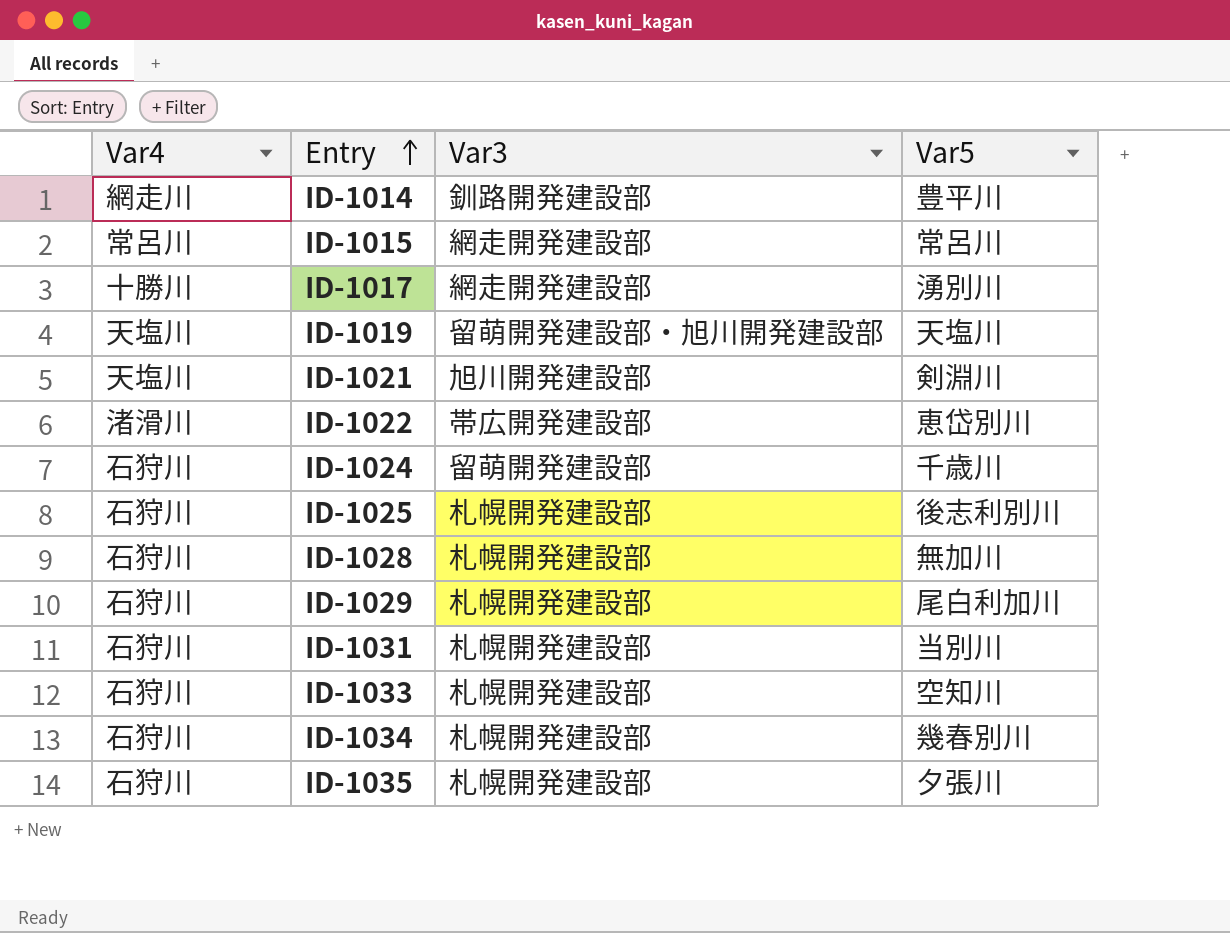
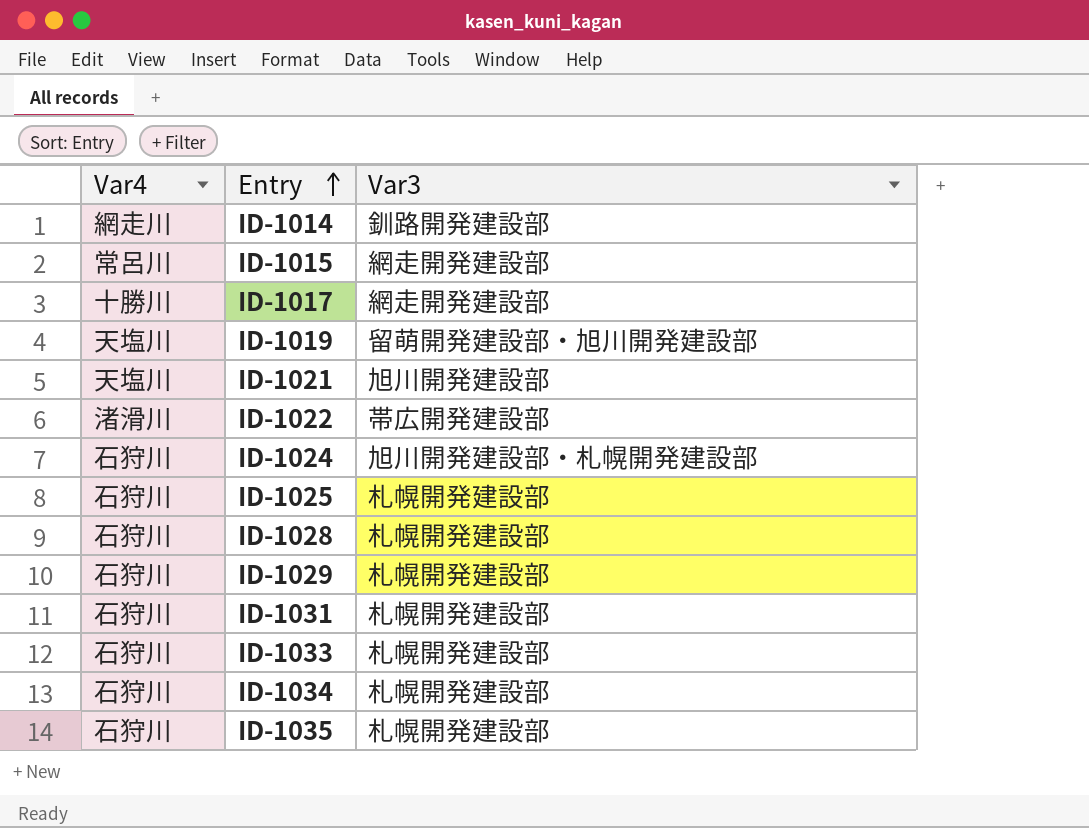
column Var5 | position: 4 -> none
ID-1024 | Var3: 留萌開発建設部 -> 旭川開発建設部・札幌開発建設部

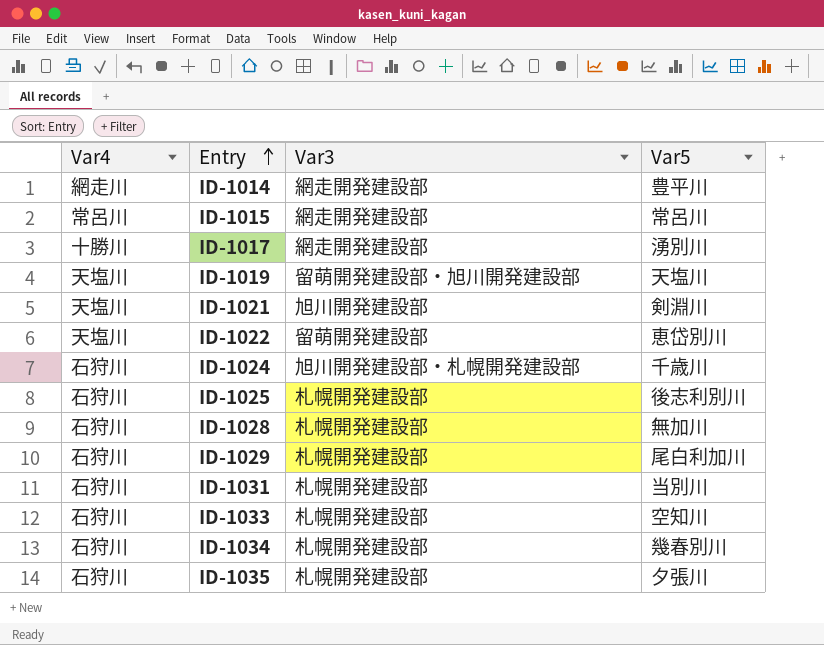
column Var5 | position: none -> 4
ID-1014 | Var3: 釧路開発建設部 -> 網走開発建設部
ID-1022 | Var4: 渚滑川 -> 天塩川
ID-1022 | Var3: 帯広開発建設部 -> 留萌開発建設部

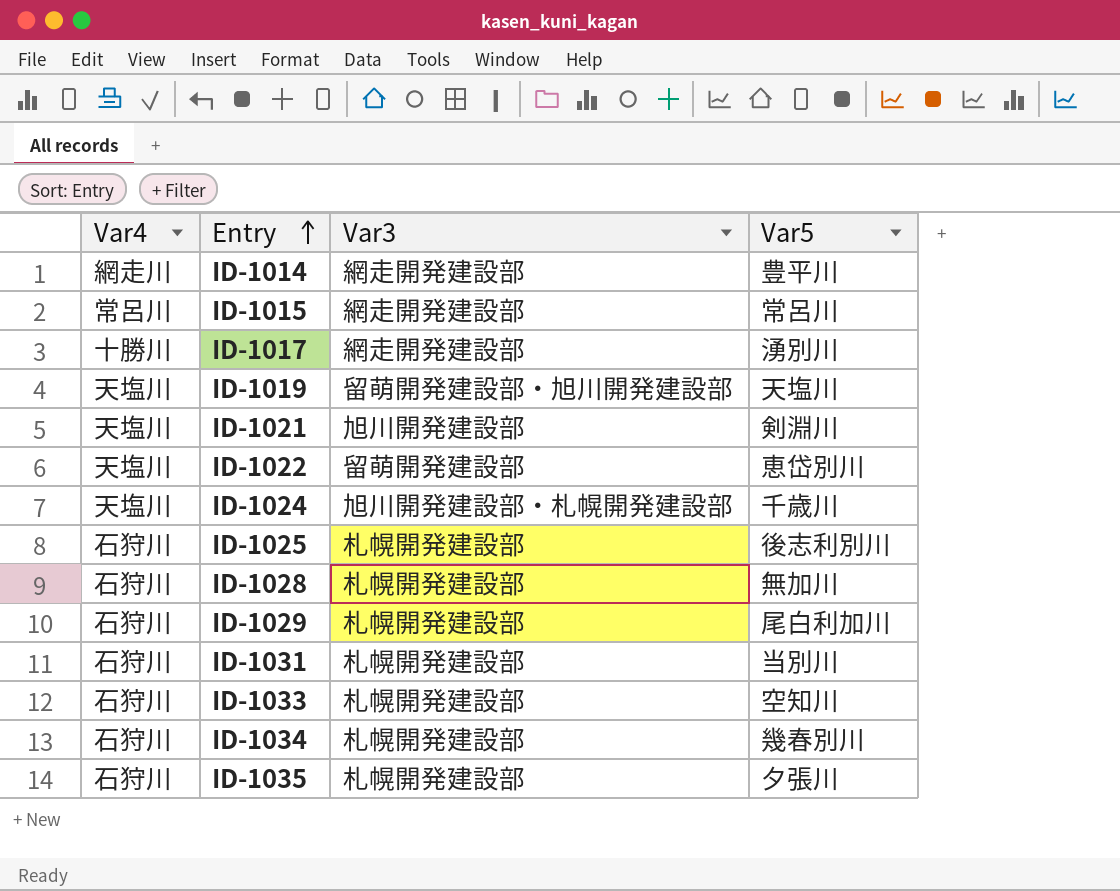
ID-1024 | Var4: 石狩川 -> 天塩川

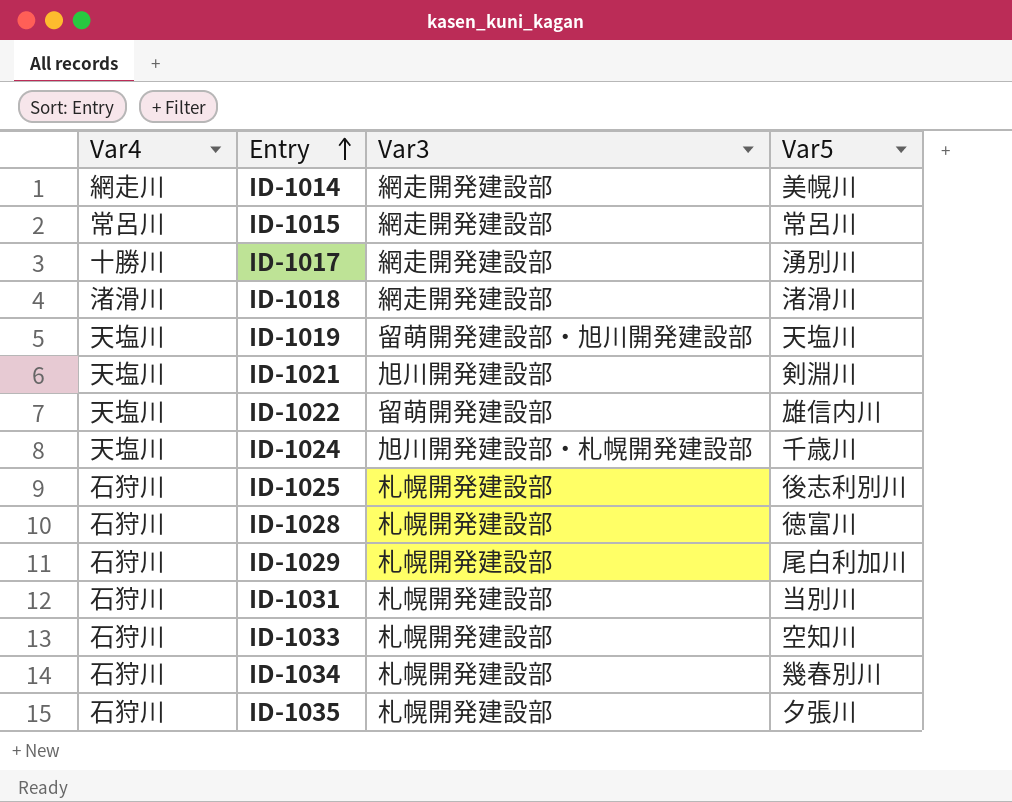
ID-1014 | Var5: 豊平川 -> 美幌川
row ID-1018: none -> 渚滑川 | 網走開発建設部 | 渚滑川
ID-1022 | Var5: 恵岱別川 -> 雄信内川
ID-1028 | Var5: 無加川 -> 徳富川

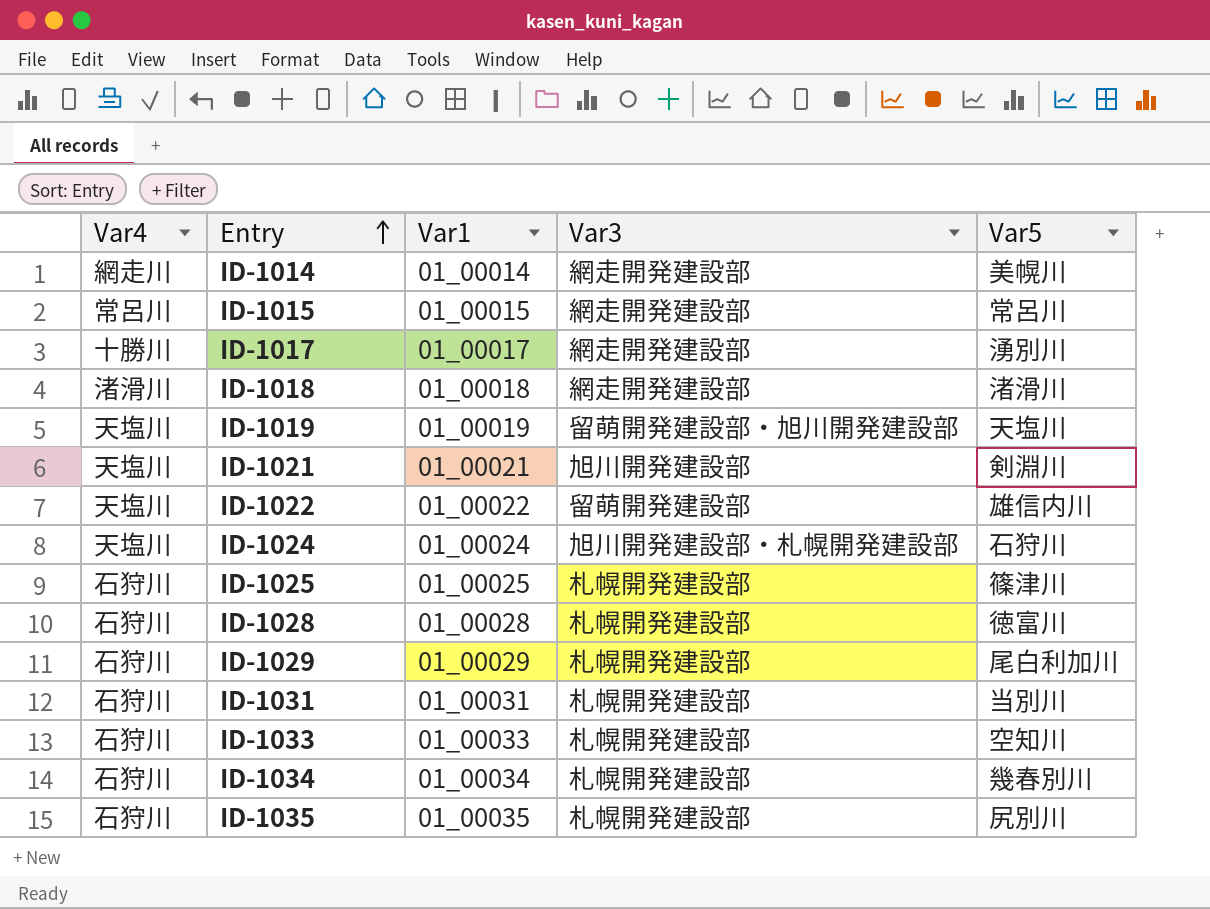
column Var1 | position: none -> 3
ID-1024 | Var5: 千歳川 -> 石狩川
ID-1025 | Var5: 後志利別川 -> 篠津川
ID-1035 | Var5: 夕張川 -> 尻別川

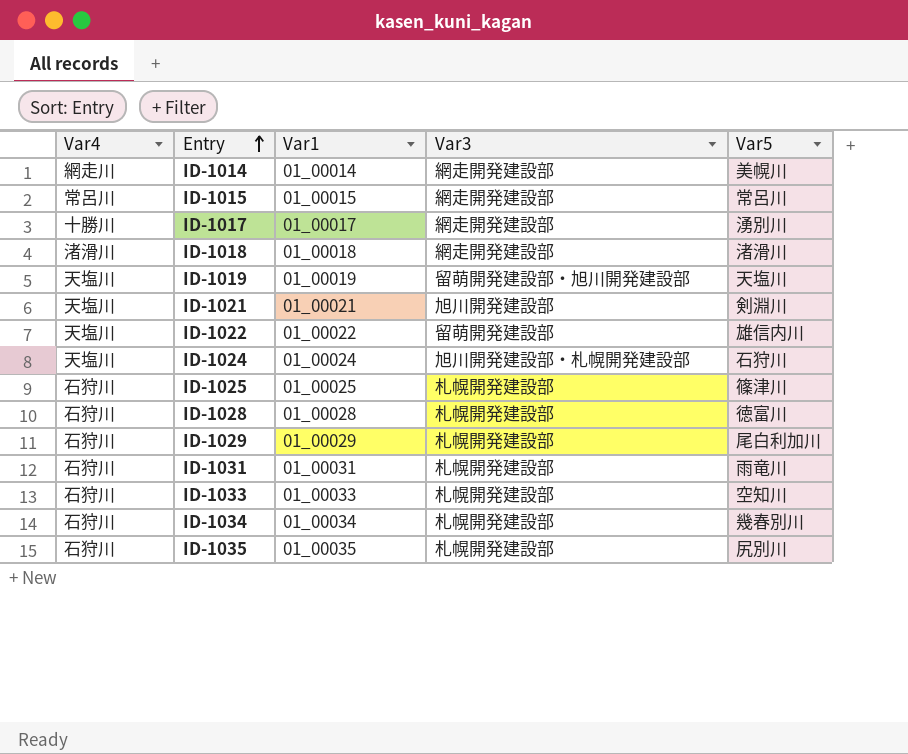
ID-1031 | Var5: 当別川 -> 雨竜川

